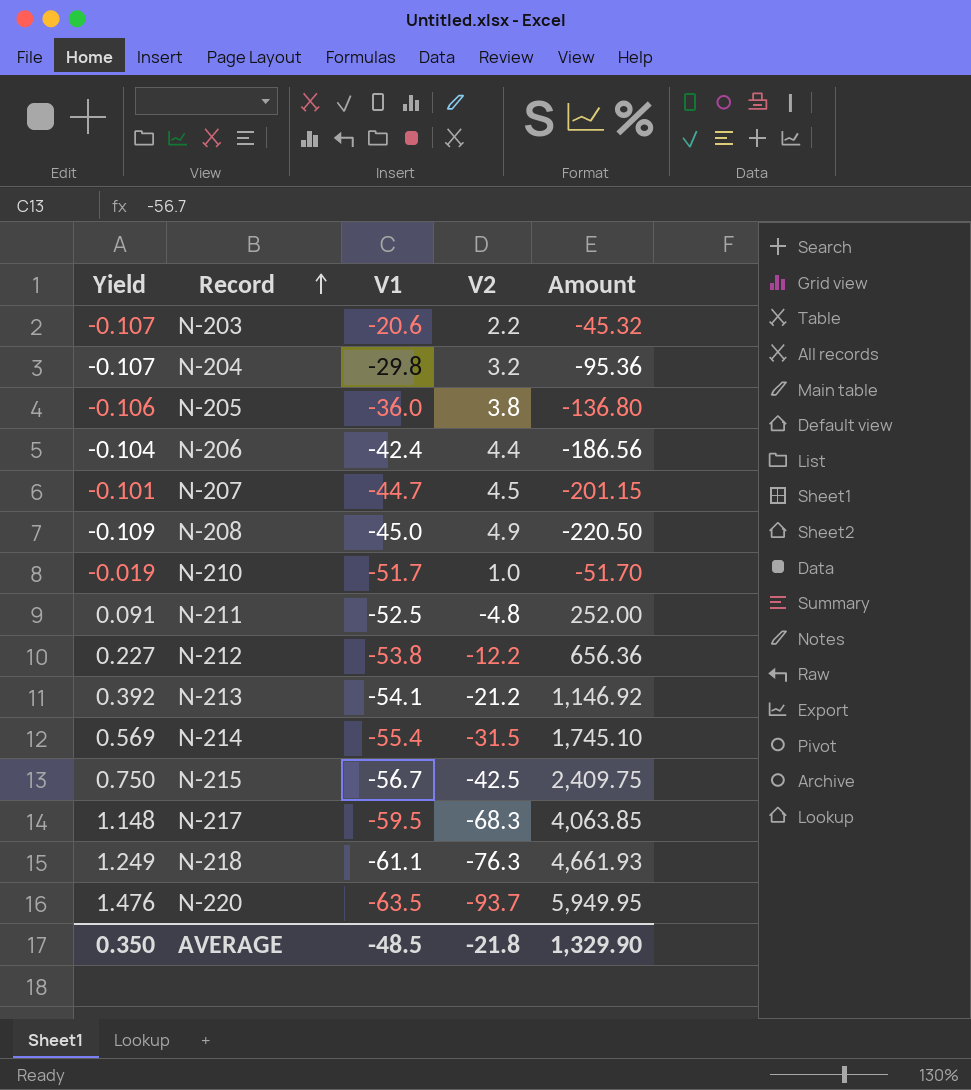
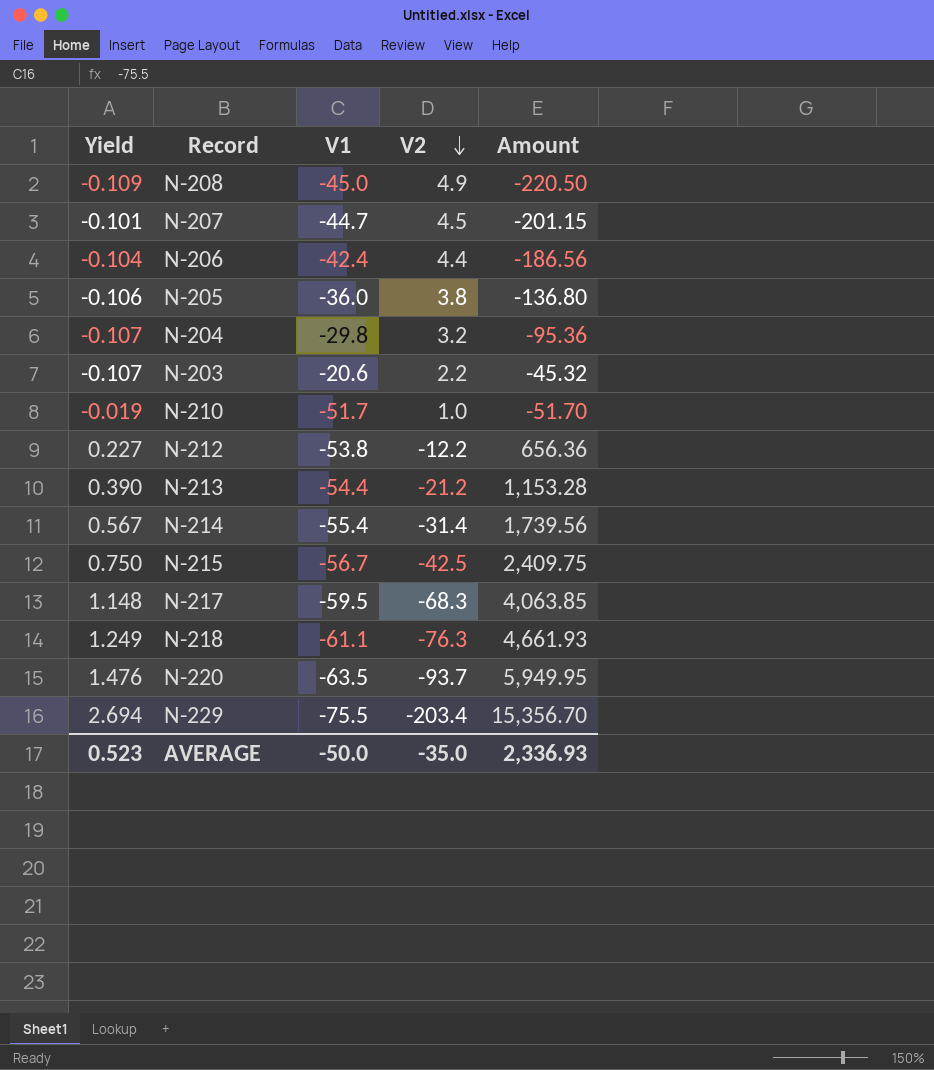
row order: Record ascending -> V2 descending
row N-211: 0.091 | -52.5 | -4.8 | 252.00 -> none
N-213 | Yield: 0.392 -> 0.390
N-213 | V1: -54.1 -> -54.4
N-213 | Amount: 1,146.92 -> 1,153.28
N-214 | Yield: 0.569 -> 0.567
N-214 | V2: -31.5 -> -31.4
N-214 | Amount: 1,745.10 -> 1,739.56
row N-229: none -> 2.694 | -75.5 | -203.4 | 15,356.70
AVERAGE | Yield: 0.350 -> 0.523
AVERAGE | V1: -48.5 -> -50.0
AVERAGE | V2: -21.8 -> -35.0
AVERAGE | Amount: 1,329.90 -> 2,336.93

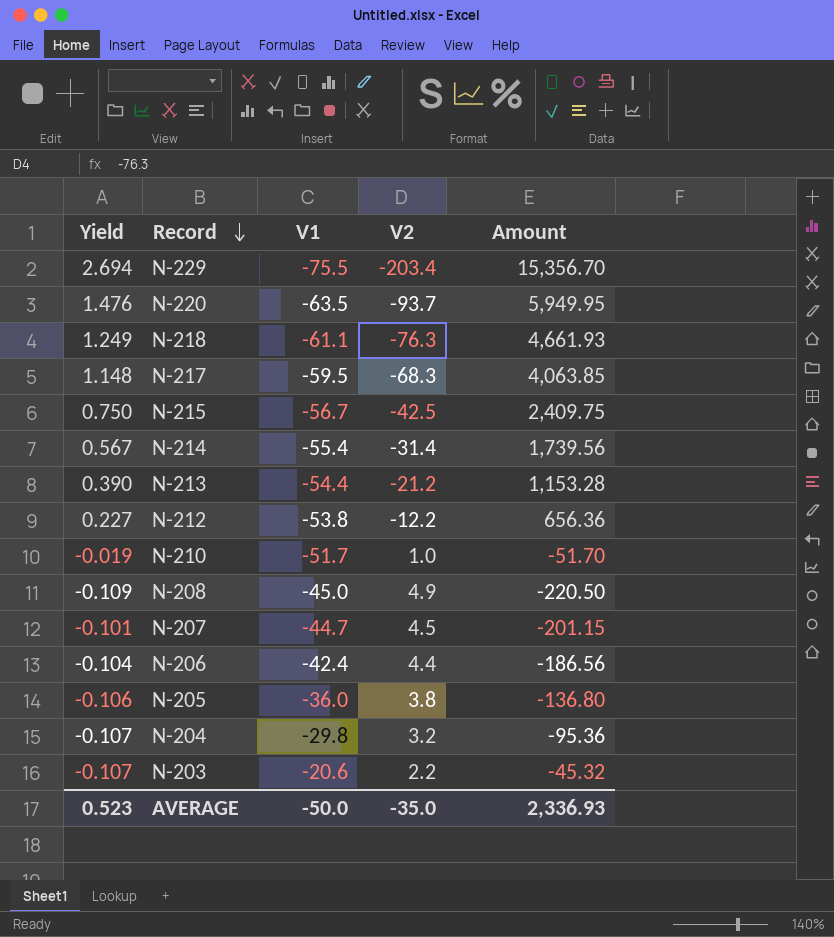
row order: V2 descending -> Record descending

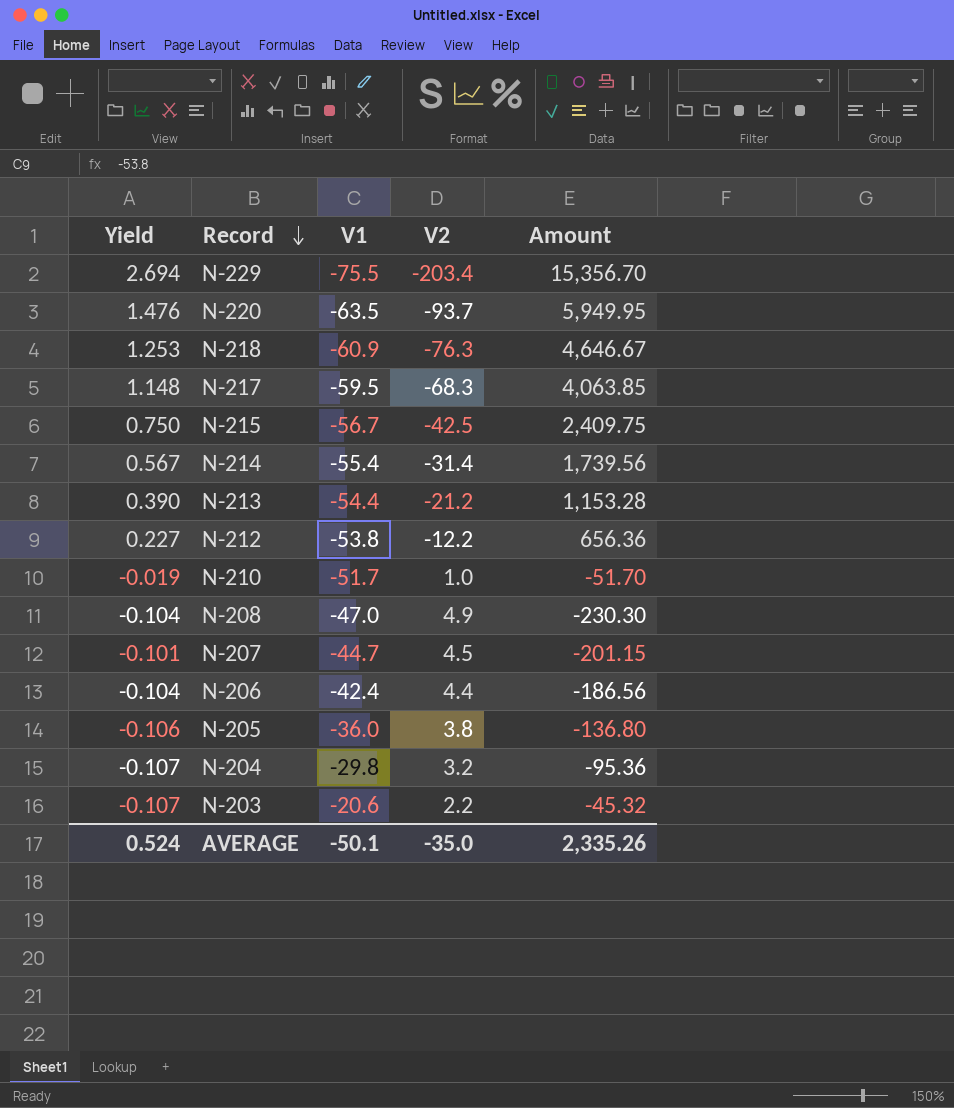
N-218 | Yield: 1.249 -> 1.253
N-218 | V1: -61.1 -> -60.9
N-218 | Amount: 4,661.93 -> 4,646.67
N-208 | Yield: -0.109 -> -0.104
N-208 | V1: -45.0 -> -47.0
N-208 | Amount: -220.50 -> -230.30
AVERAGE | Yield: 0.523 -> 0.524
AVERAGE | V1: -50.0 -> -50.1
AVERAGE | Amount: 2,336.93 -> 2,335.26

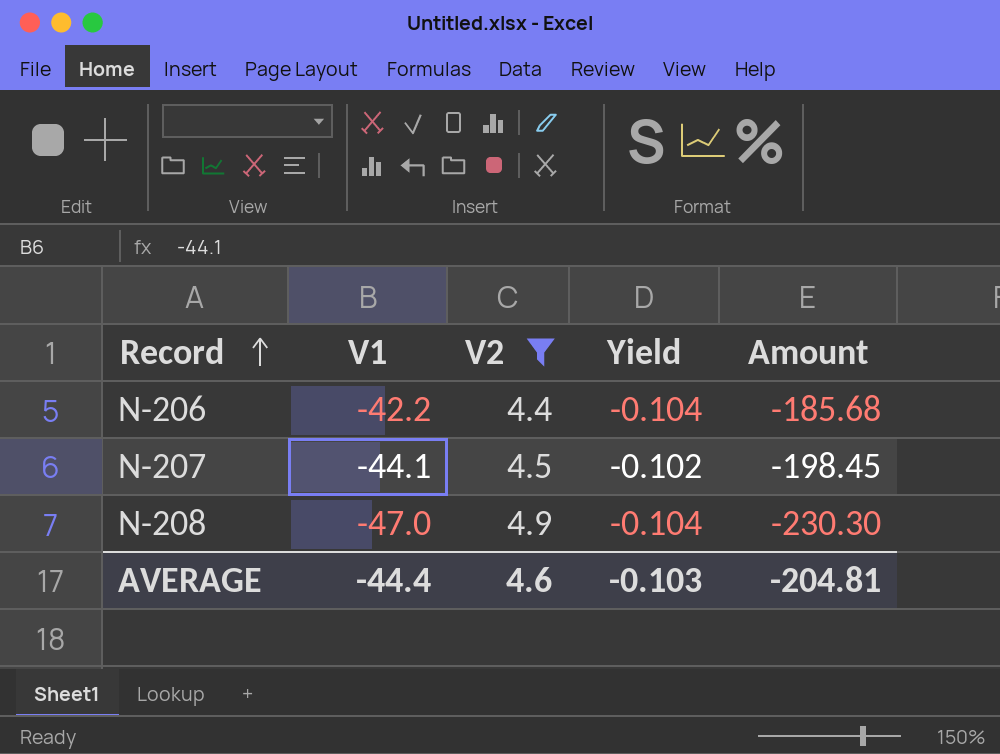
filter: none -> V2 >= 4.4
row order: Record descending -> Record ascending
column Yield | position: 1 -> 4
N-206 | V1: -42.4 -> -42.2
N-206 | Amount: -186.56 -> -185.68
N-207 | V1: -44.7 -> -44.1
N-207 | Yield: -0.101 -> -0.102
N-207 | Amount: -201.15 -> -198.45
AVERAGE | V1: -50.1 -> -44.4
AVERAGE | V2: -35.0 -> 4.6
AVERAGE | Yield: 0.524 -> -0.103
AVERAGE | Amount: 2,335.26 -> -204.81

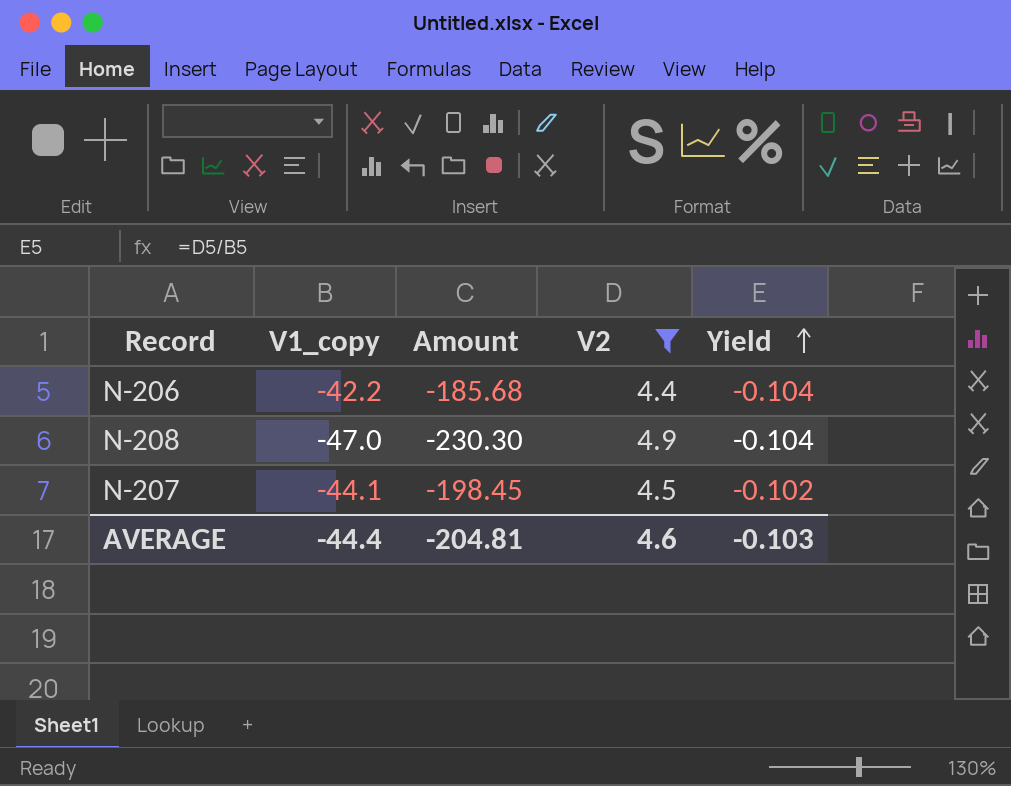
row order: Record ascending -> Yield ascending
column name: V1 -> V1_copy
column Amount | position: 5 -> 3

